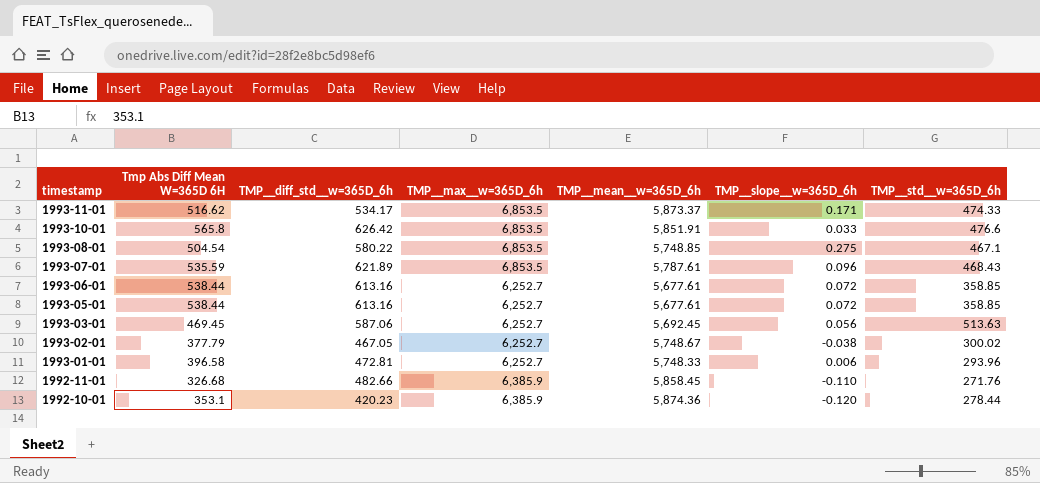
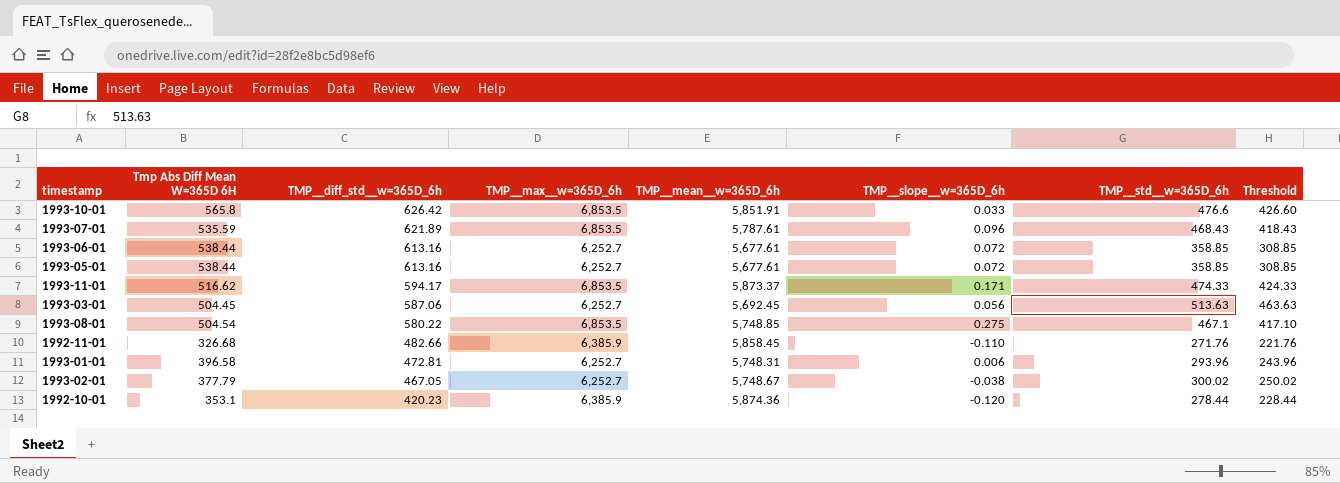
row order: timestamp descending -> TMP__diff_std__w=365D_6h descending
column Threshold | formula: none -> [TMP__std__w=365D_6h] - 50
1993-11-01 | TMP__diff_std__w=365D_6h: 534.17 -> 594.17
1993-03-01 | Tmp Abs Diff Mean W=365D 6H: 469.45 -> 504.45
1993-01-01 | TMP__mean__w=365D_6h: 5,748.33 -> 5,748.31

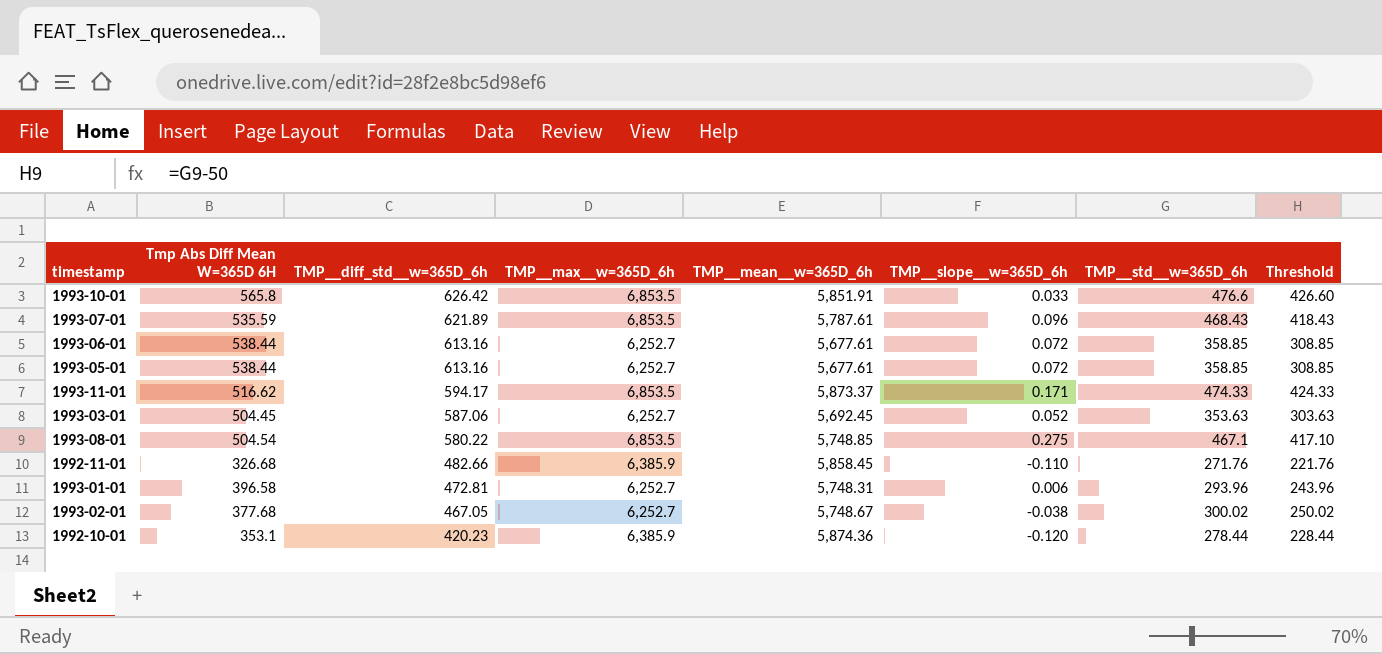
1993-03-01 | TMP__slope__w=365D_6h: 0.056 -> 0.052
1993-03-01 | TMP__std__w=365D_6h: 513.63 -> 353.63
1993-03-01 | Threshold: 463.63 -> 303.63
1993-02-01 | Tmp Abs Diff Mean W=365D 6H: 377.79 -> 377.68

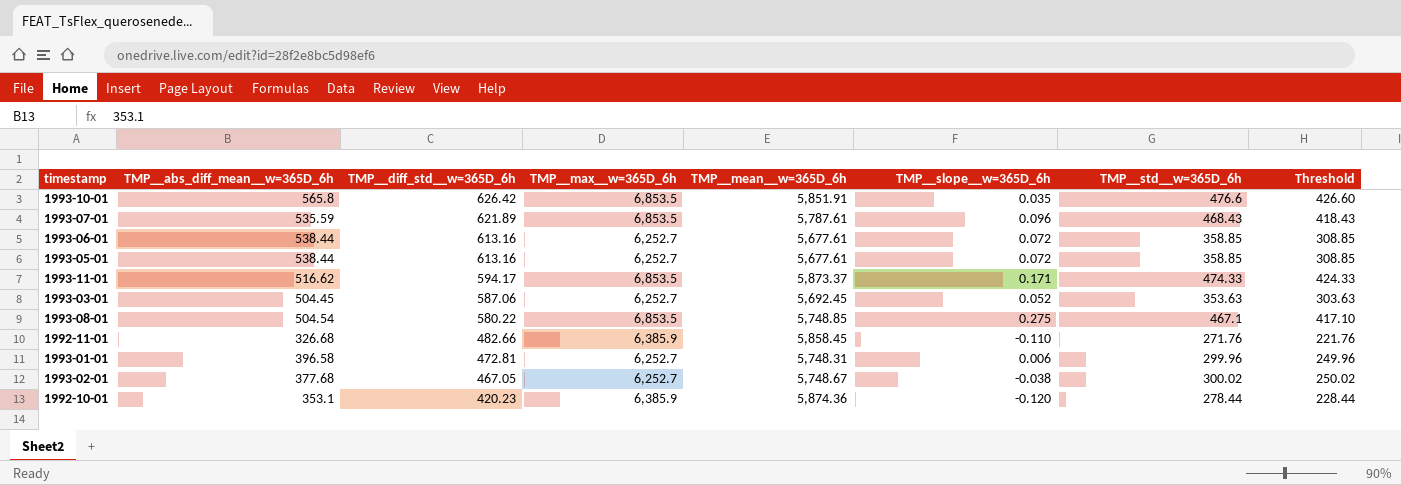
column name: Tmp Abs Diff Mean W=365D 6H -> TMP__abs_diff_mean__w=365D_6h
1993-10-01 | TMP__slope__w=365D_6h: 0.033 -> 0.035
1993-01-01 | TMP__std__w=365D_6h: 293.96 -> 299.96
1993-01-01 | Threshold: 243.96 -> 249.96

